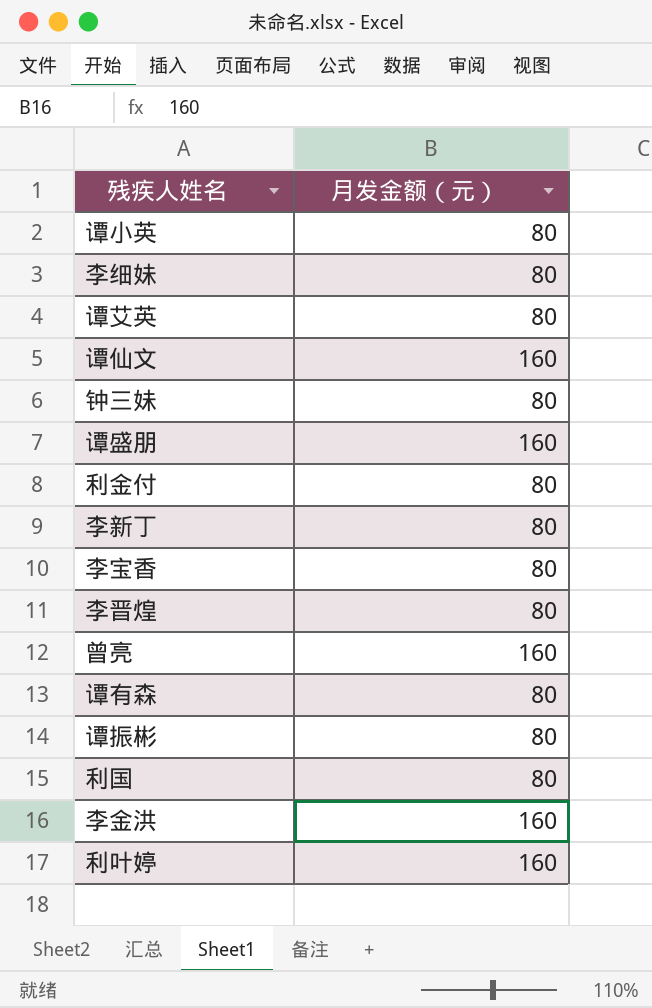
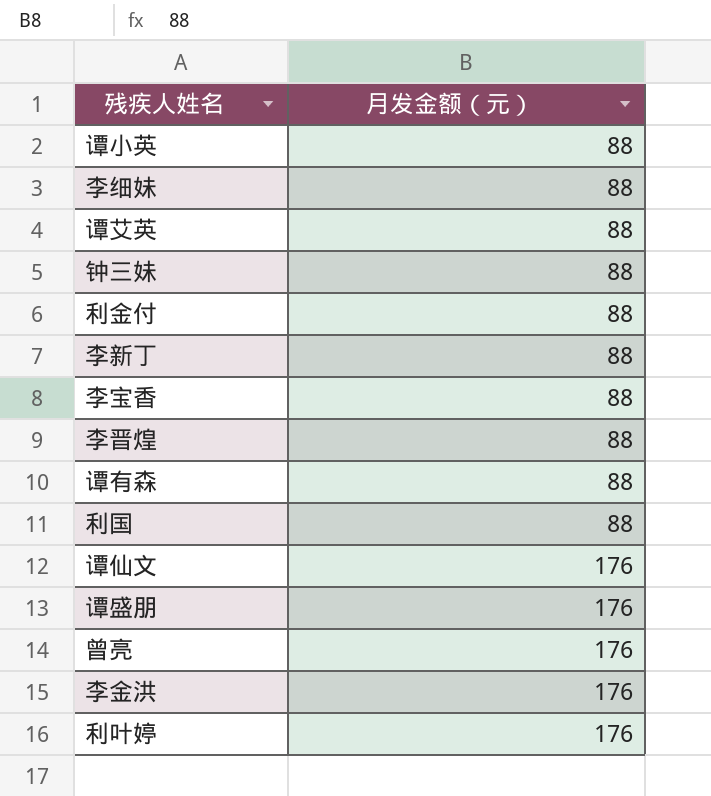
row order: none -> 月发金额（元） ascending
row 谭振彬: 80 -> none
谭小英 | 月发金额（元）: 80 -> 88
李细妹 | 月发金额（元）: 80 -> 88
谭艾英 | 月发金额（元）: 80 -> 88
钟三妹 | 月发金额（元）: 80 -> 88
利金付 | 月发金额（元）: 80 -> 88
李新丁 | 月发金额（元）: 80 -> 88
李宝香 | 月发金额（元）: 80 -> 88
李晋煌 | 月发金额（元）: 80 -> 88
谭有森 | 月发金额（元）: 80 -> 88
利国 | 月发金额（元）: 80 -> 88
谭仙文 | 月发金额（元）: 160 -> 176
谭盛朋 | 月发金额（元）: 160 -> 176
曾亮 | 月发金额（元）: 160 -> 176
李金洪 | 月发金额（元）: 160 -> 176
利叶婷 | 月发金额（元）: 160 -> 176

